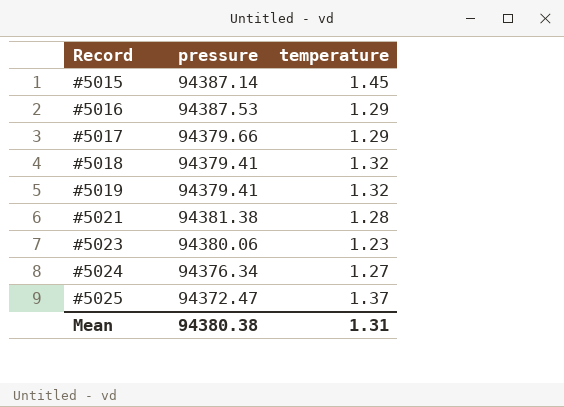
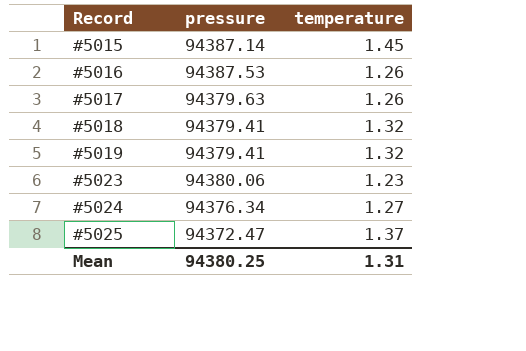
row #5021: 94381.38 | 1.28 -> none
#5016 | temperature: 1.29 -> 1.26
#5017 | pressure: 94379.66 -> 94379.63
#5017 | temperature: 1.29 -> 1.26
Mean | pressure: 94380.38 -> 94380.25

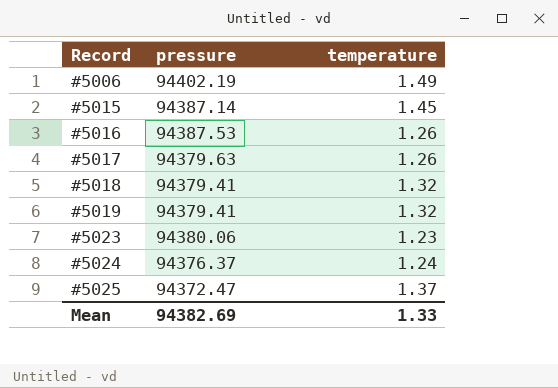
row #5006: none -> 94402.19 | 1.49
#5024 | pressure: 94376.34 -> 94376.37
#5024 | temperature: 1.27 -> 1.24
Mean | pressure: 94380.25 -> 94382.69
Mean | temperature: 1.31 -> 1.33

